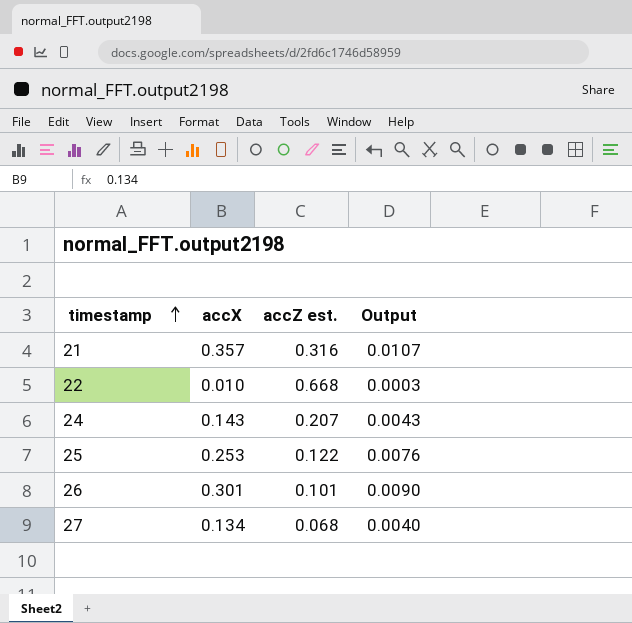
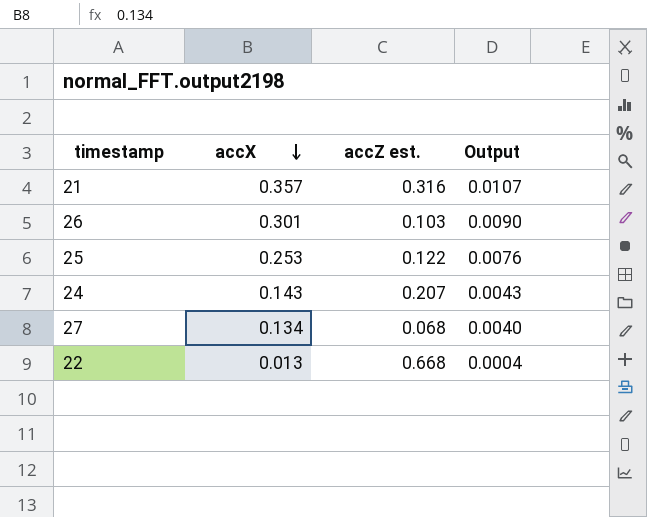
row order: timestamp ascending -> accX descending
26 | accZ est.: 0.101 -> 0.103
22 | accX: 0.010 -> 0.013
22 | Output: 0.0003 -> 0.0004

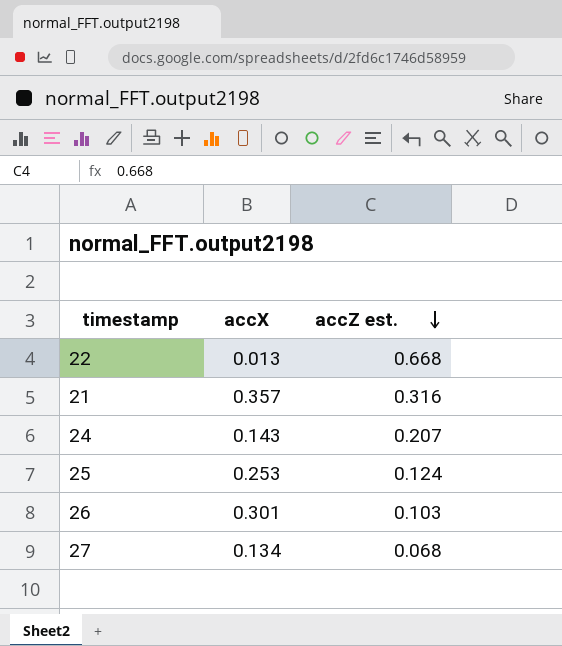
row order: accX descending -> accZ est. descending
column Output | formula: [accX] * 0.03 -> none
25 | accZ est.: 0.122 -> 0.124

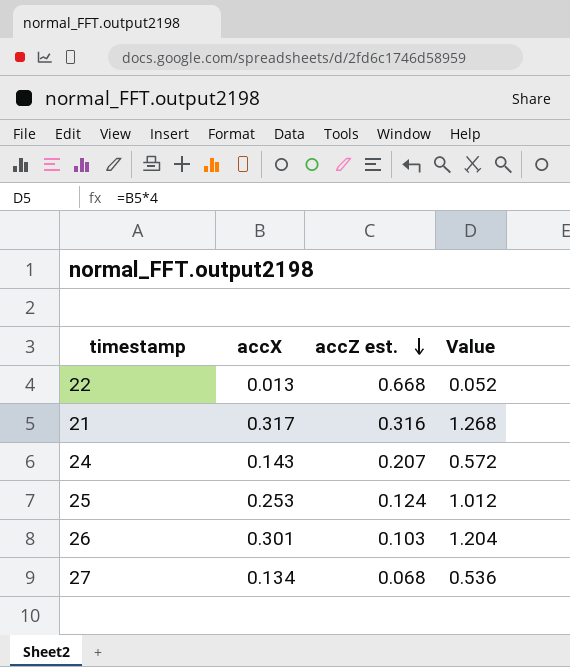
column Value | formula: none -> [accX] * 4
21 | accX: 0.357 -> 0.317

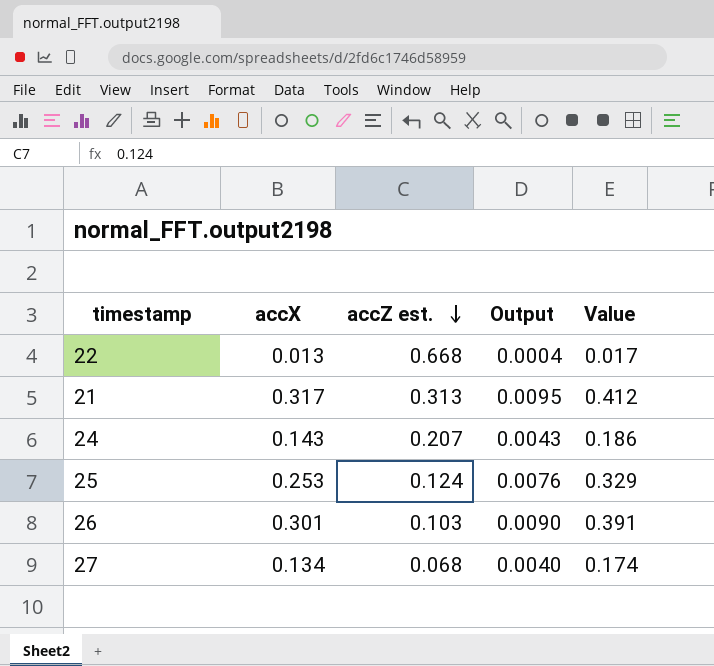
column Output | formula: none -> [accX] * 0.03
column Value | formula: [accX] * 4 -> [accX] * 1.3
21 | accZ est.: 0.316 -> 0.313

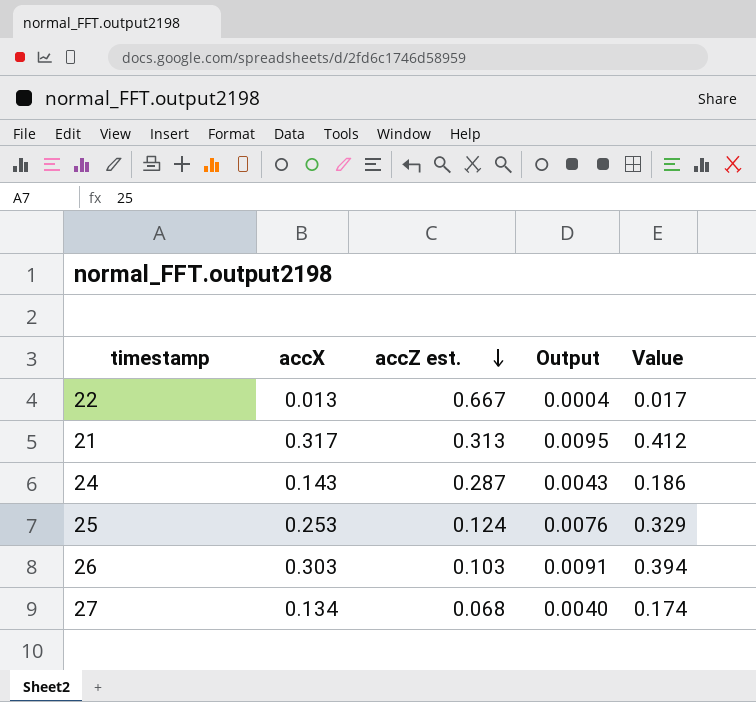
22 | accZ est.: 0.668 -> 0.667
24 | accZ est.: 0.207 -> 0.287
26 | accX: 0.301 -> 0.303
26 | Output: 0.0090 -> 0.0091
26 | Value: 0.391 -> 0.394

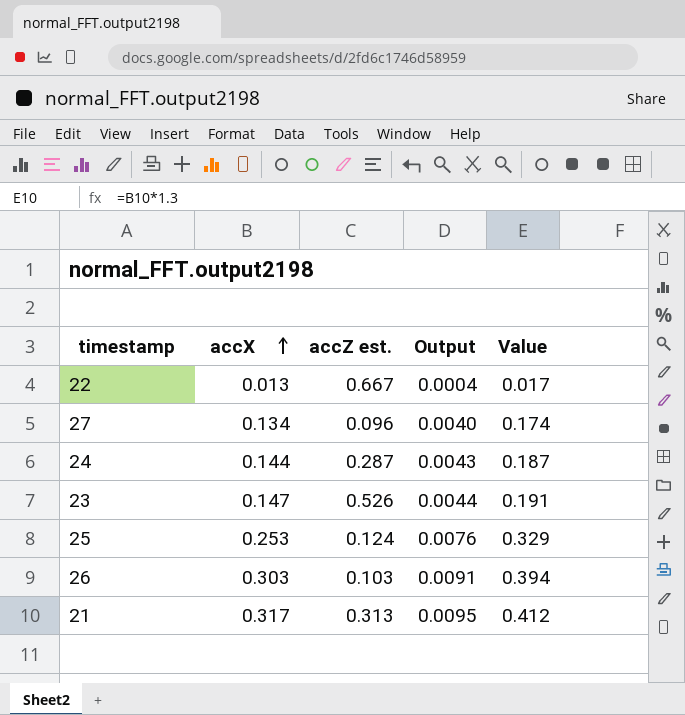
row order: accZ est. descending -> accX ascending
27 | accZ est.: 0.068 -> 0.096
24 | accX: 0.143 -> 0.144
24 | Value: 0.186 -> 0.187
row 23: none -> 0.147 | 0.526 | 0.0044 | 0.191

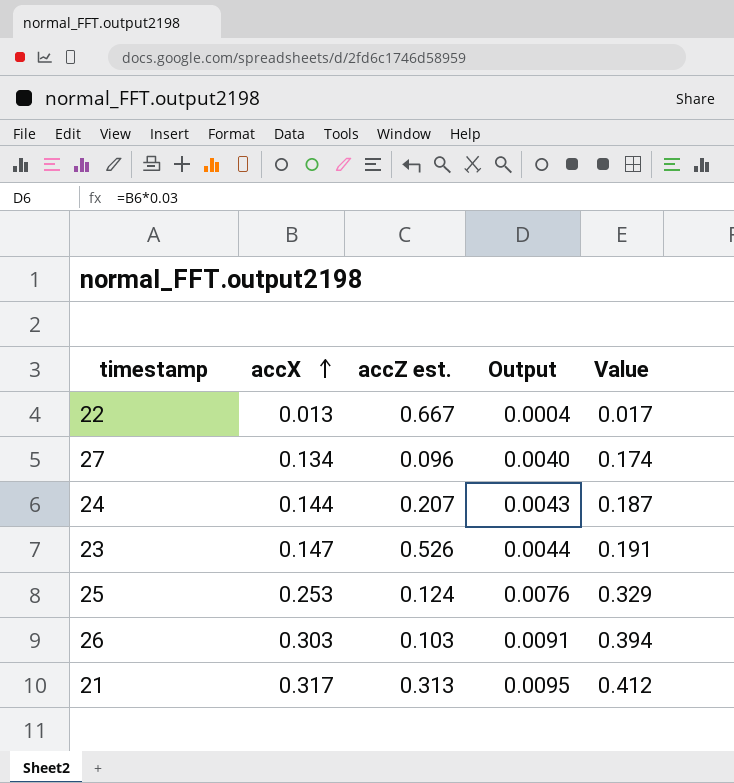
24 | accZ est.: 0.287 -> 0.207

